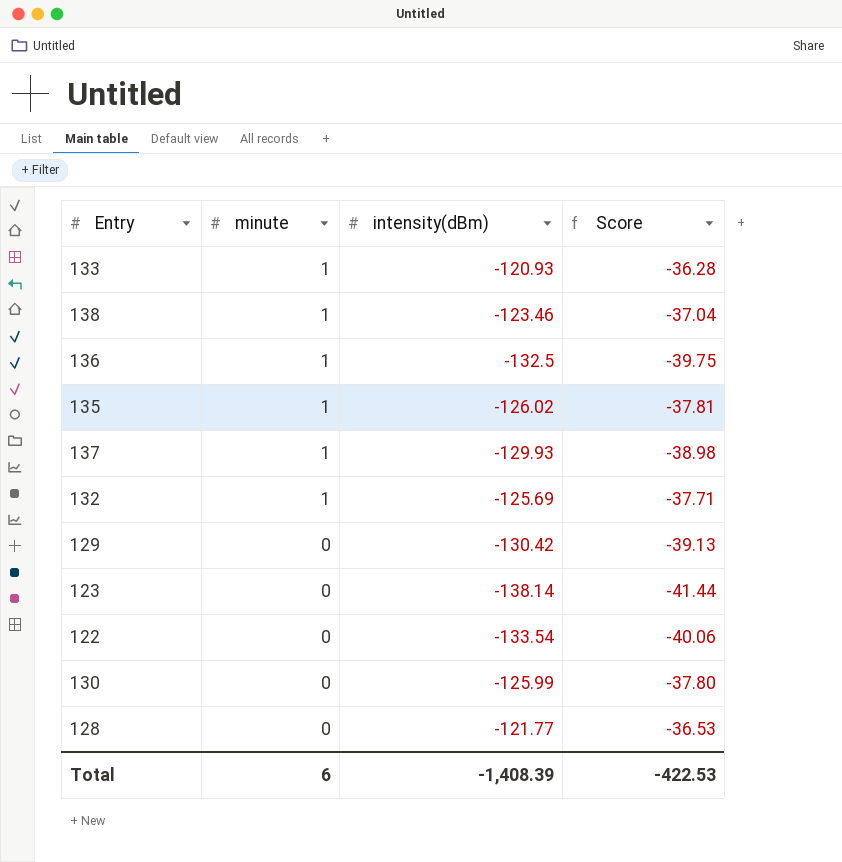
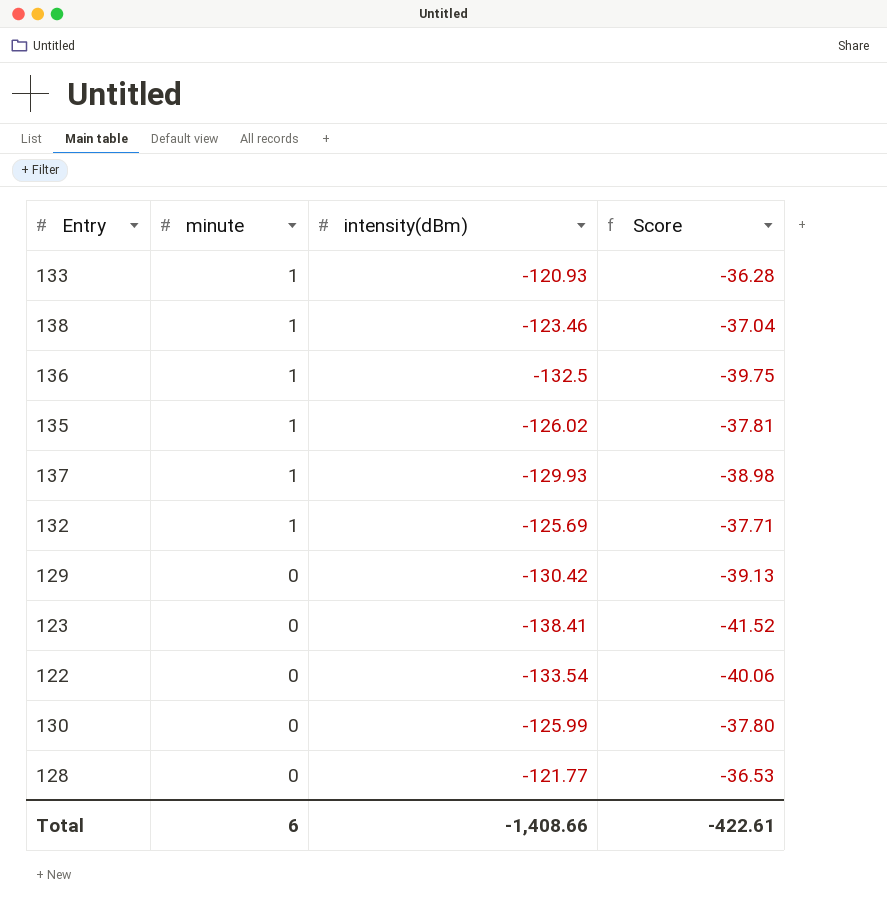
123 | intensity(dBm): -138.14 -> -138.41
123 | Score: -41.44 -> -41.52
Total | intensity(dBm): -1,408.39 -> -1,408.66
Total | Score: -422.53 -> -422.61

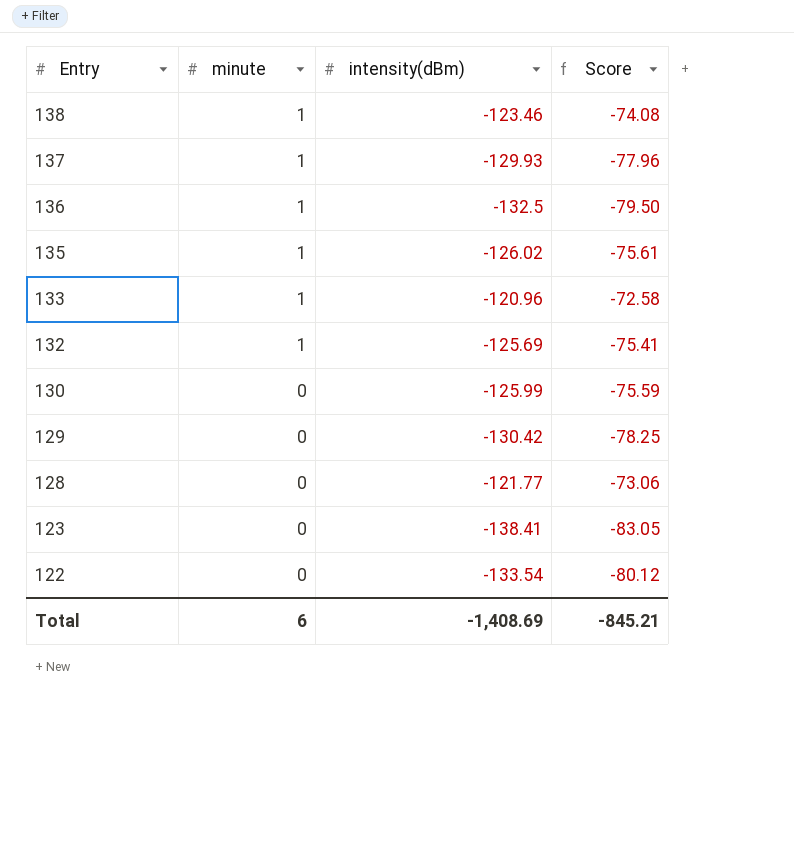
row order: minute descending -> Entry descending
column Score | formula: [intensity(dBm)] * 0.3 -> [intensity(dBm)] * 0.6
133 | intensity(dBm): -120.93 -> -120.96
Total | intensity(dBm): -1,408.66 -> -1,408.69
Total | Score: -422.61 -> -845.21

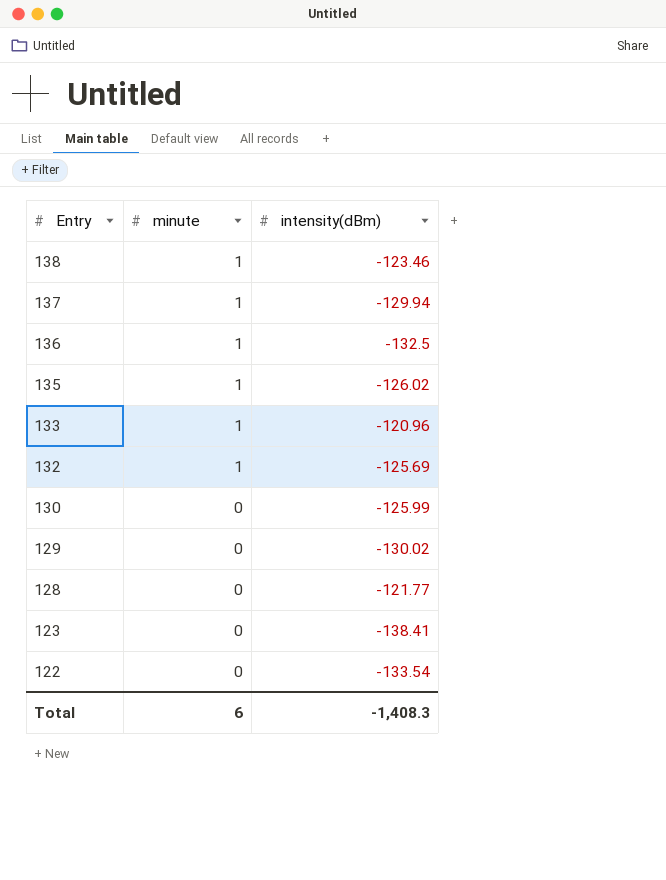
column Score | formula: [intensity(dBm)] * 0.6 -> none
137 | intensity(dBm): -129.93 -> -129.94
129 | intensity(dBm): -130.42 -> -130.02
Total | intensity(dBm): -1,408.69 -> -1,408.3

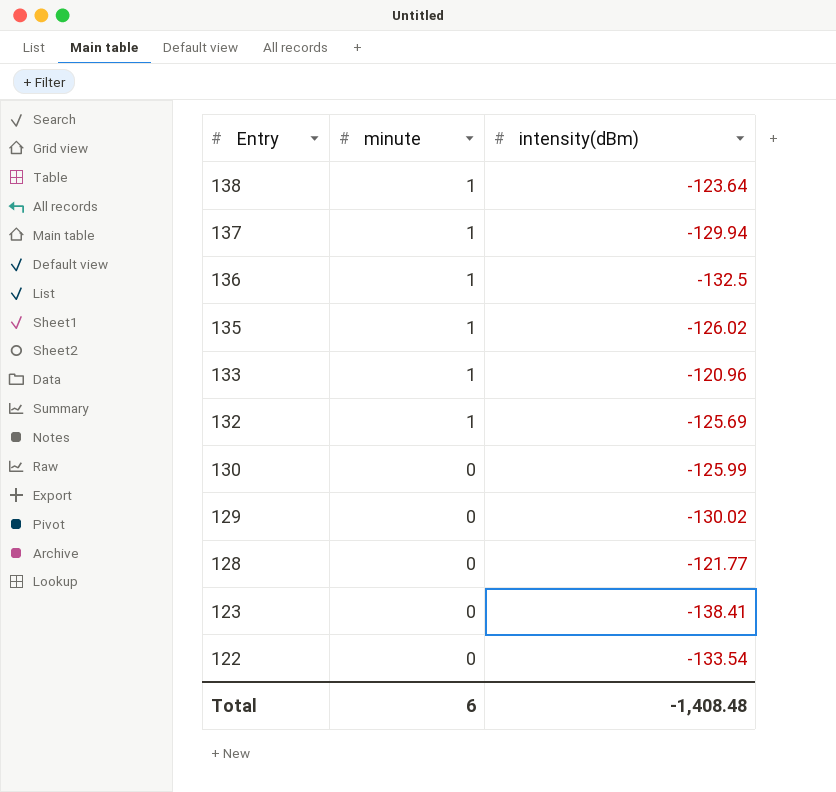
138 | intensity(dBm): -123.46 -> -123.64
Total | intensity(dBm): -1,408.3 -> -1,408.48

